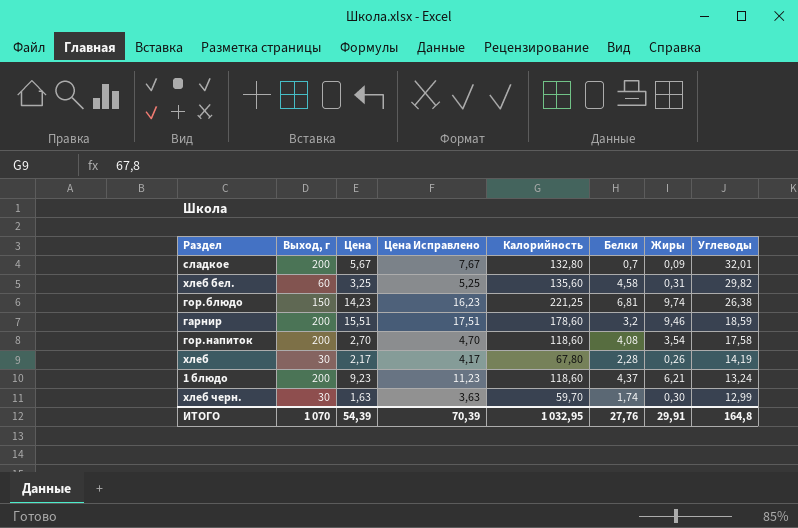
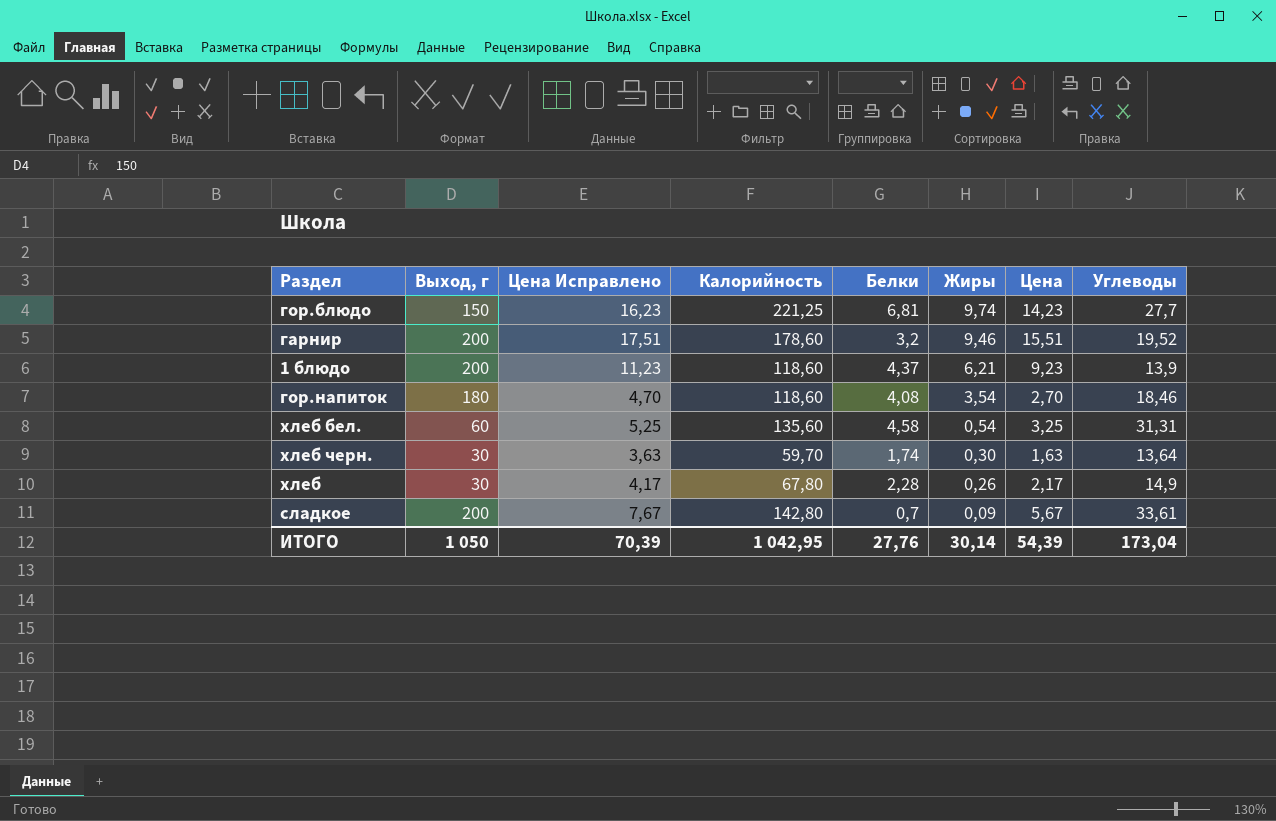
row order: Углеводы descending -> Жиры descending
column Цена | position: 3 -> 7
гор.блюдо | Углеводы: 26,38 -> 27,7
гарнир | Углеводы: 18,59 -> 19,52
1 блюдо | Углеводы: 13,24 -> 13,9
гор.напиток | Выход, г: 200 -> 180
гор.напиток | Углеводы: 17,58 -> 18,46
хлеб бел. | Жиры: 0,31 -> 0,54
хлеб бел. | Углеводы: 29,82 -> 31,31
хлеб черн. | Углеводы: 12,99 -> 13,64
хлеб | Углеводы: 14,19 -> 14,9
сладкое | Калорийность: 132,80 -> 142,80
сладкое | Углеводы: 32,01 -> 33,61
ИТОГО | Выход, г: 1 070 -> 1 050
ИТОГО | Калорийность: 1 032,95 -> 1 042,95
ИТОГО | Жиры: 29,91 -> 30,14
ИТОГО | Углеводы: 164,8 -> 173,04

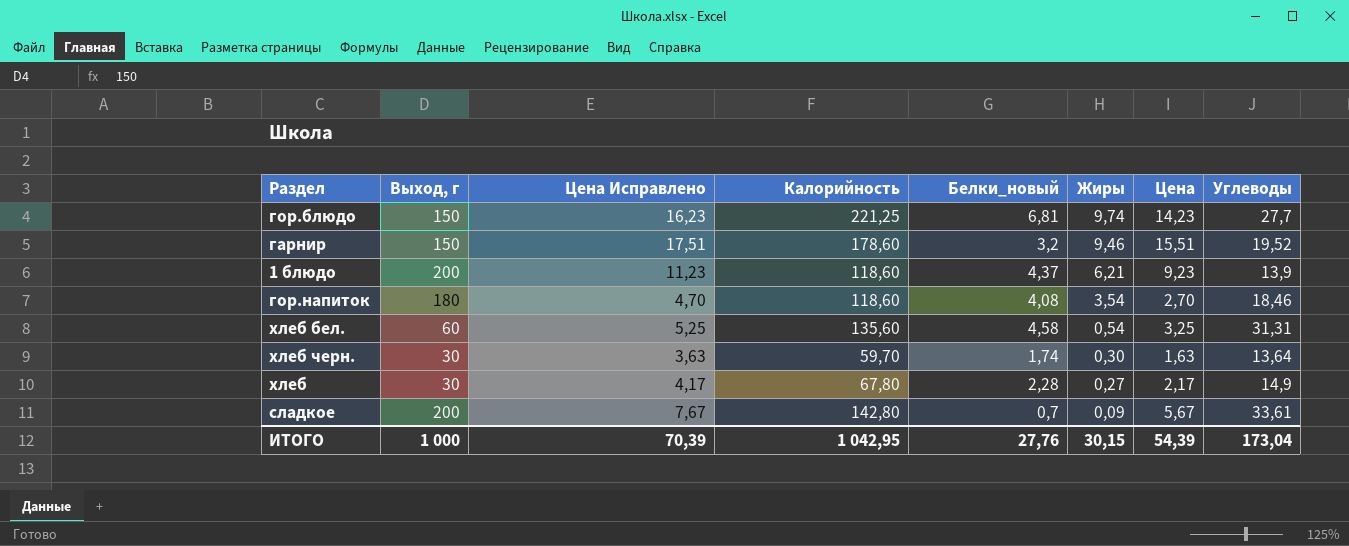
column name: Белки -> Белки_новый
гарнир | Выход, г: 200 -> 150
хлеб | Жиры: 0,26 -> 0,27
ИТОГО | Выход, г: 1 050 -> 1 000
ИТОГО | Жиры: 30,14 -> 30,15

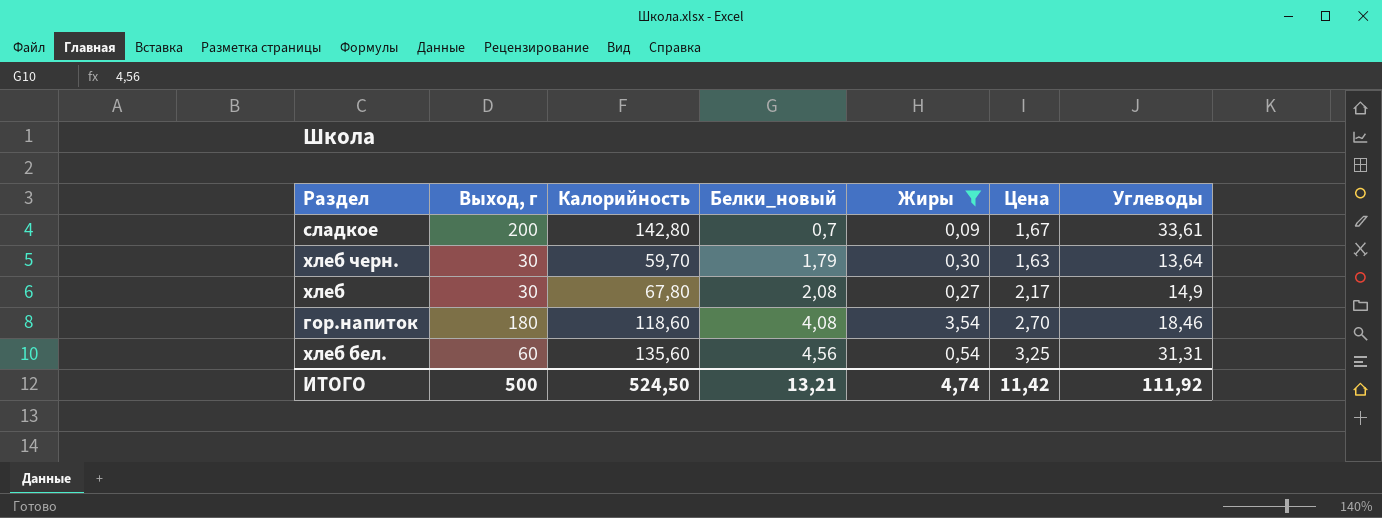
filter: none -> Жиры <= 3,54
row order: Жиры descending -> Белки_новый ascending
column Цена Исправлено | formula: [Цена] + 2 -> none
сладкое | Цена: 5,67 -> 1,67
хлеб черн. | Белки_новый: 1,74 -> 1,79
хлеб | Белки_новый: 2,28 -> 2,08
хлеб бел. | Белки_новый: 4,58 -> 4,56
ИТОГО | Выход, г: 1 000 -> 500
ИТОГО | Калорийность: 1 042,95 -> 524,50
ИТОГО | Белки_новый: 27,76 -> 13,21
ИТОГО | Жиры: 30,15 -> 4,74
ИТОГО | Цена: 54,39 -> 11,42
ИТОГО | Углеводы: 173,04 -> 111,92

